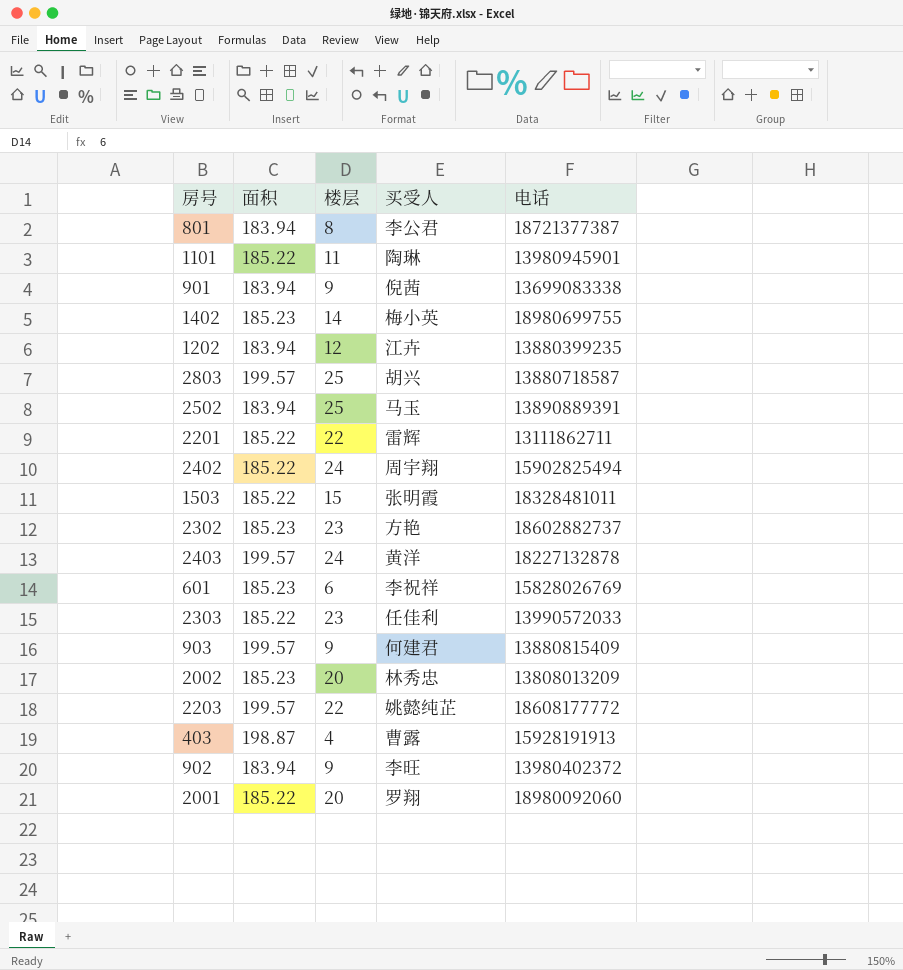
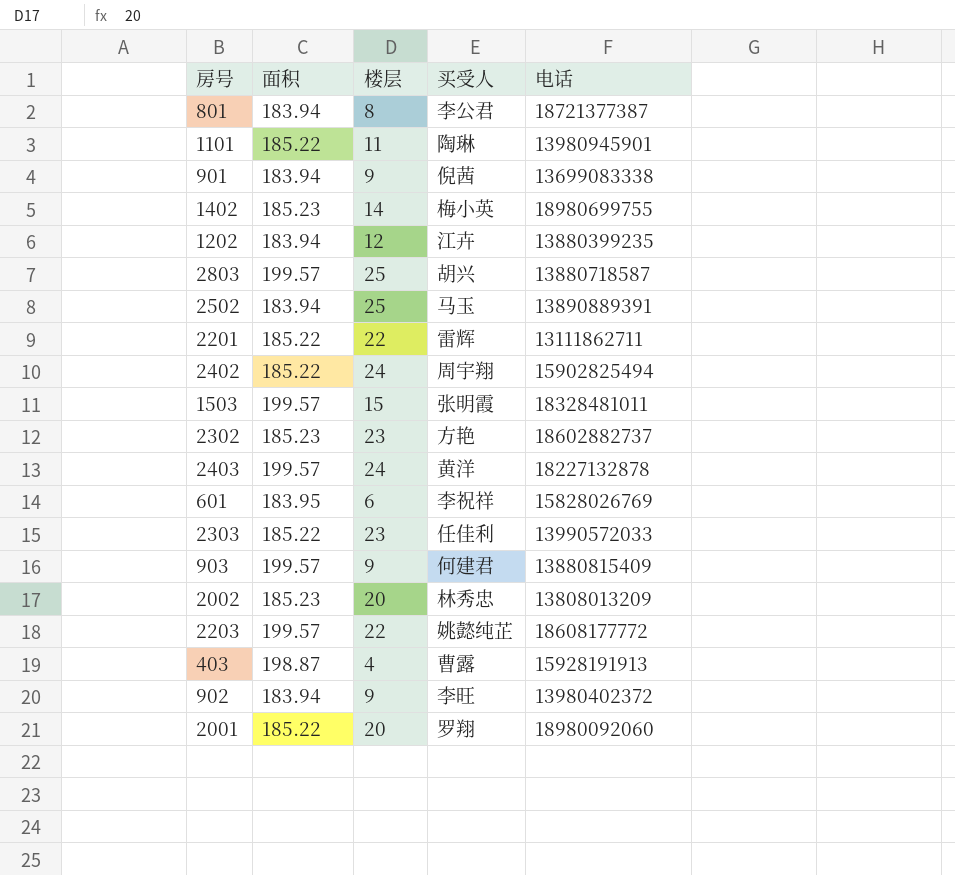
1503 | 面积: 185.22 -> 199.57
601 | 面积: 185.23 -> 183.95

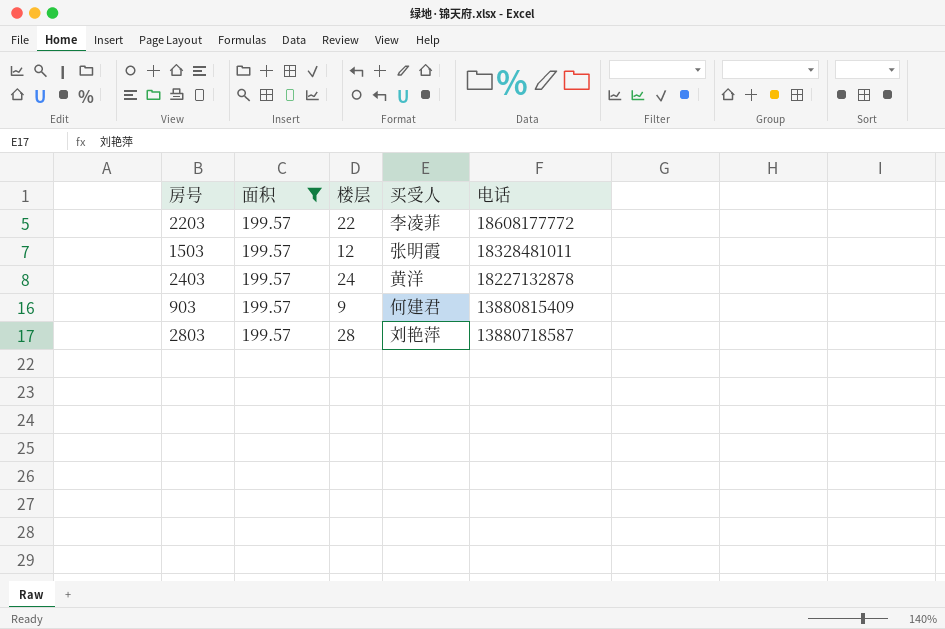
filter: none -> 面积 = 199.57
row order: none -> 电话 descending
2203 | 买受人: 姚懿纯芷 -> 李凌菲
1503 | 楼层: 15 -> 12
2803 | 楼层: 25 -> 28
2803 | 买受人: 胡兴 -> 刘艳萍

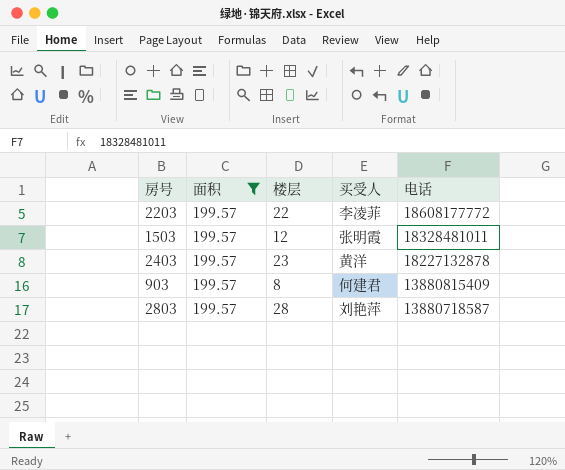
2403 | 楼层: 24 -> 23
903 | 楼层: 9 -> 8

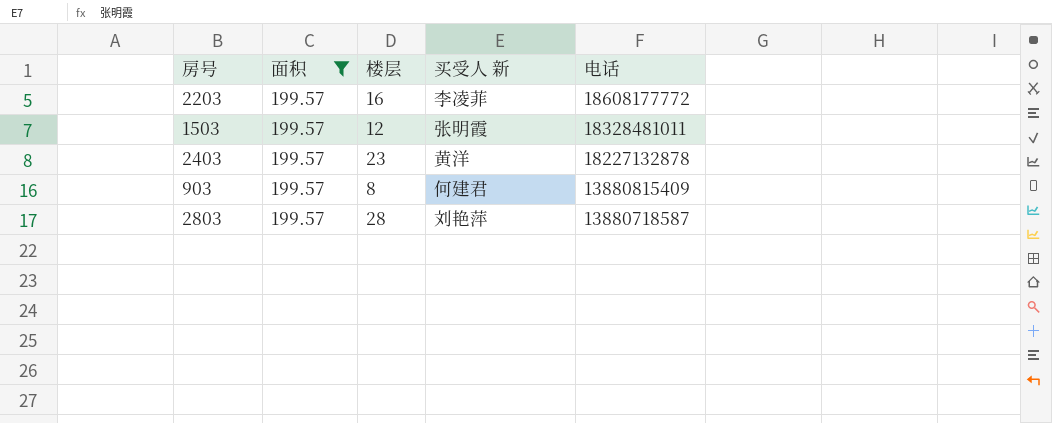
column name: 买受人 -> 买受人 新
2203 | 楼层: 22 -> 16

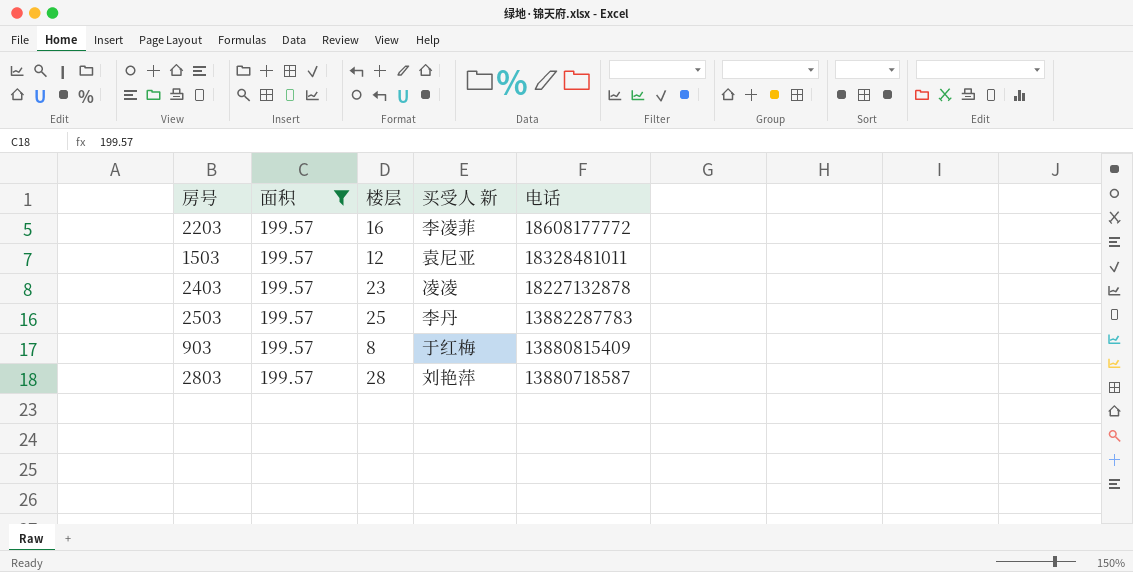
1503 | 买受人 新: 张明霞 -> 袁尼亚
2403 | 买受人 新: 黄洋 -> 凌凌
row 2503: none -> 199.57 | 25 | 李丹 | 13882287783
903 | 买受人 新: 何建君 -> 于红梅

